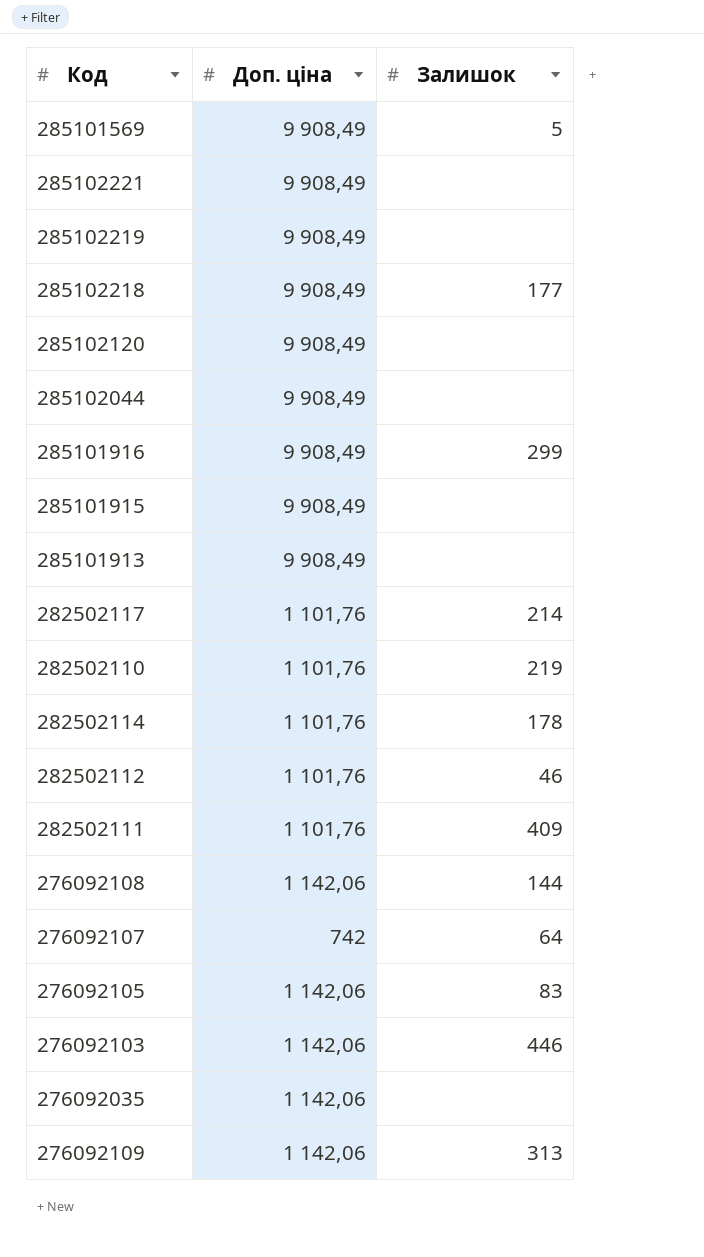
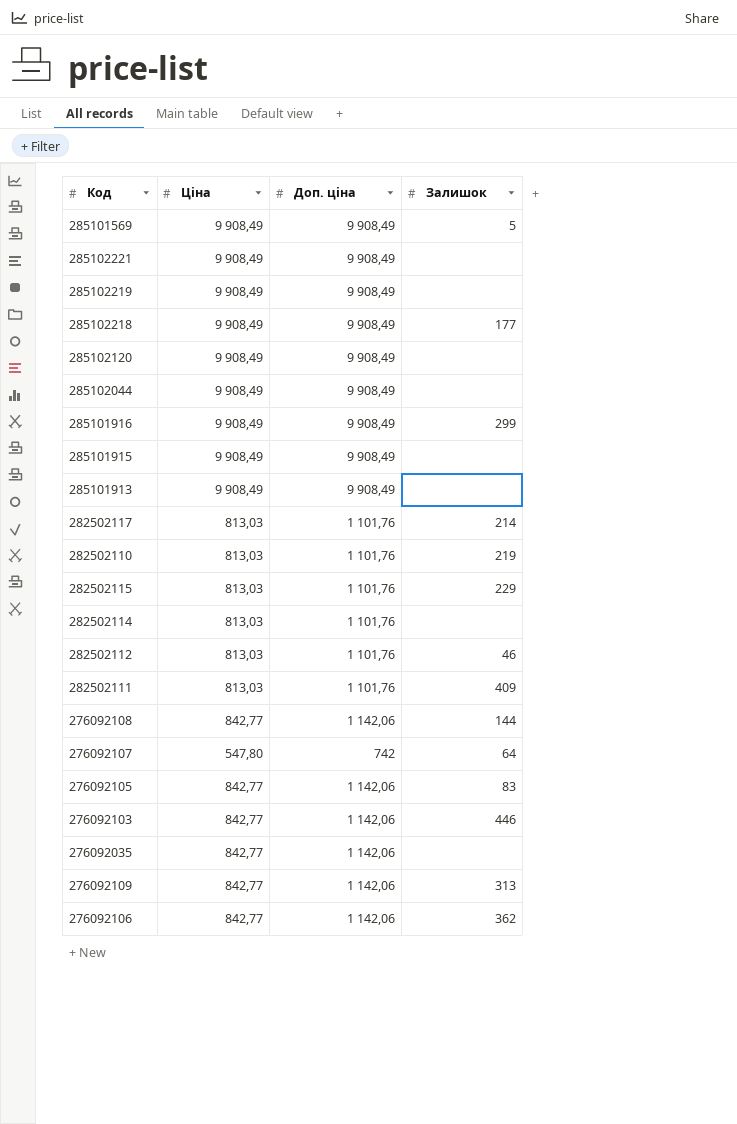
column Ціна | position: none -> 2
row 282502115: none -> 813,03 | 1 101,76 | 229
282502114 | Залишок: 178 -> none
row 276092106: none -> 842,77 | 1 142,06 | 362

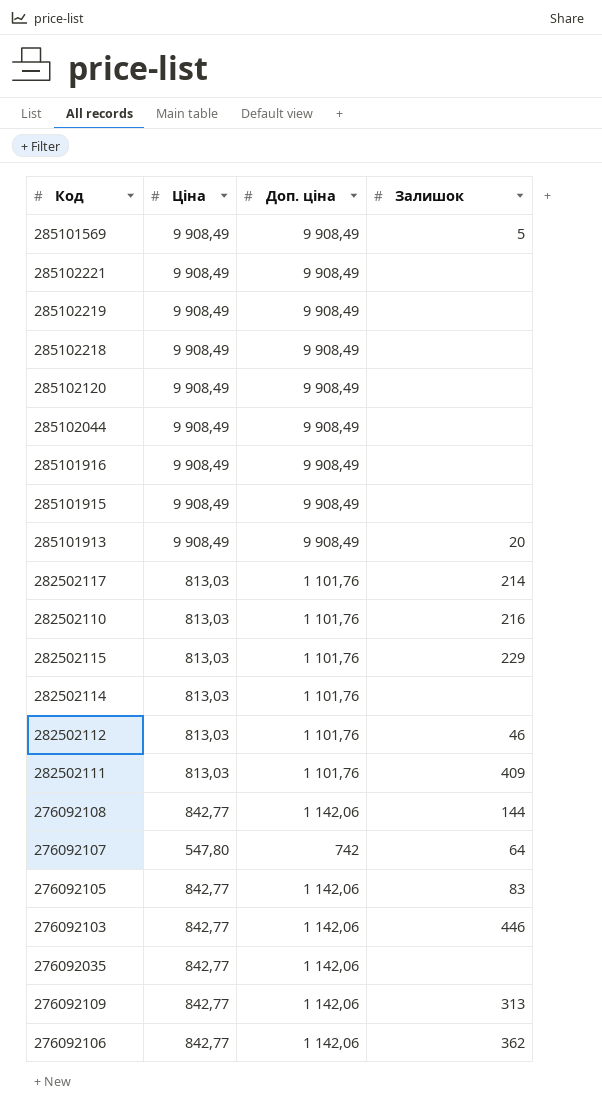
285102218 | Залишок: 177 -> none
285101916 | Залишок: 299 -> none
285101913 | Залишок: none -> 20
282502110 | Залишок: 219 -> 216

